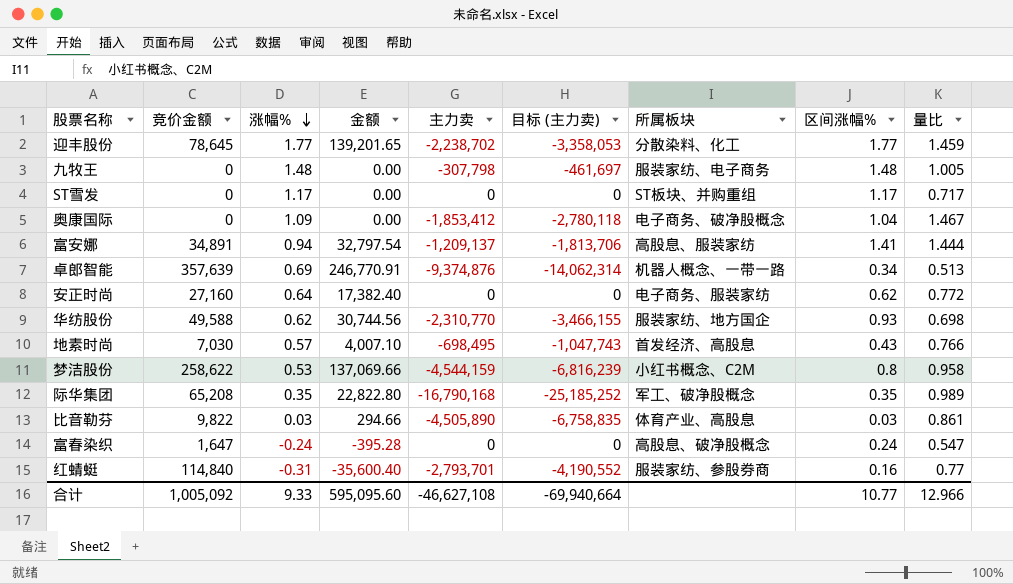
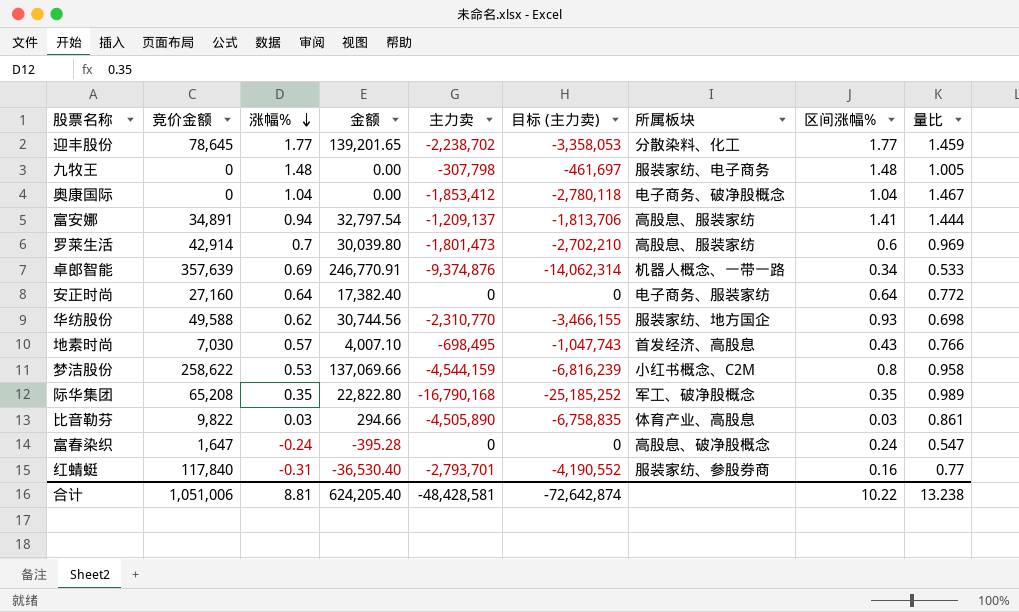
row ST雪发: 0 | 1.17 | 0.00 | 0 | 0 | ST板块、并购重组 | 1.17 | 0.717 -> none
奥康国际 | 涨幅%: 1.09 -> 1.04
row 罗莱生活: none -> 42,914 | 0.7 | 30,039.80 | -1,801,473 | -2,702,210 | 高股息、服装家纺 | 0.6 | 0.969
卓郎智能 | 量比: 0.513 -> 0.533
安正时尚 | 区间涨幅%: 0.62 -> 0.64
红蜻蜓 | 竞价金额: 114,840 -> 117,840
红蜻蜓 | 金额: -35,600.40 -> -36,530.40
合计 | 竞价金额: 1,005,092 -> 1,051,006
合计 | 涨幅%: 9.33 -> 8.81
合计 | 金额: 595,095.60 -> 624,205.40
合计 | 主力卖: -46,627,108 -> -48,428,581
合计 | 目标 (主力卖): -69,940,664 -> -72,642,874
合计 | 区间涨幅%: 10.77 -> 10.22
合计 | 量比: 12.966 -> 13.238

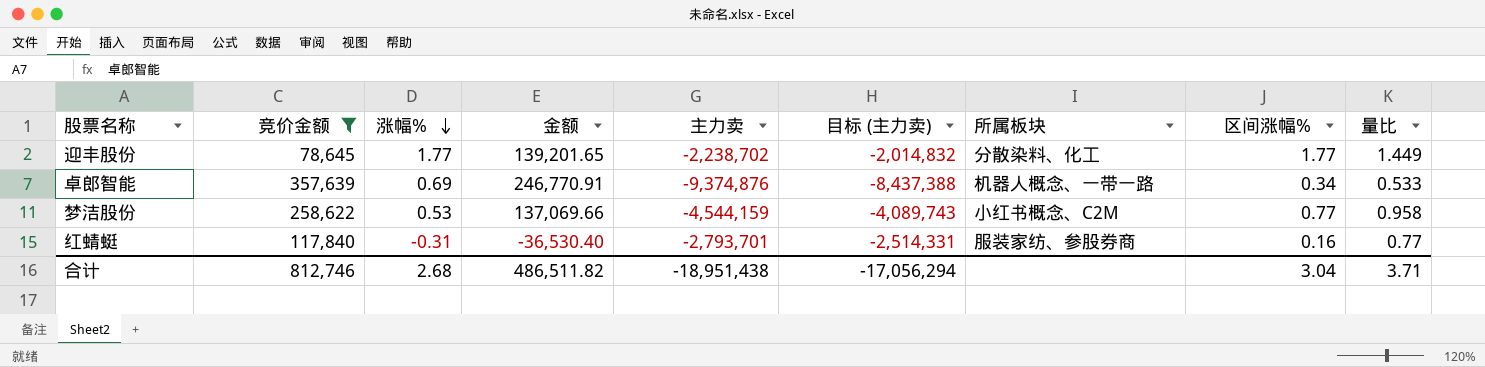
filter: none -> 竞价金额 >= 78,645
column 目标 (主力卖) | formula: [主力卖] * 1.5 -> [主力卖] * 0.9
迎丰股份 | 量比: 1.459 -> 1.449
梦洁股份 | 区间涨幅%: 0.8 -> 0.77
合计 | 竞价金额: 1,051,006 -> 812,746
合计 | 涨幅%: 8.81 -> 2.68
合计 | 金额: 624,205.40 -> 486,511.82
合计 | 主力卖: -48,428,581 -> -18,951,438
合计 | 目标 (主力卖): -72,642,874 -> -17,056,294
合计 | 区间涨幅%: 10.22 -> 3.04
合计 | 量比: 13.238 -> 3.71

